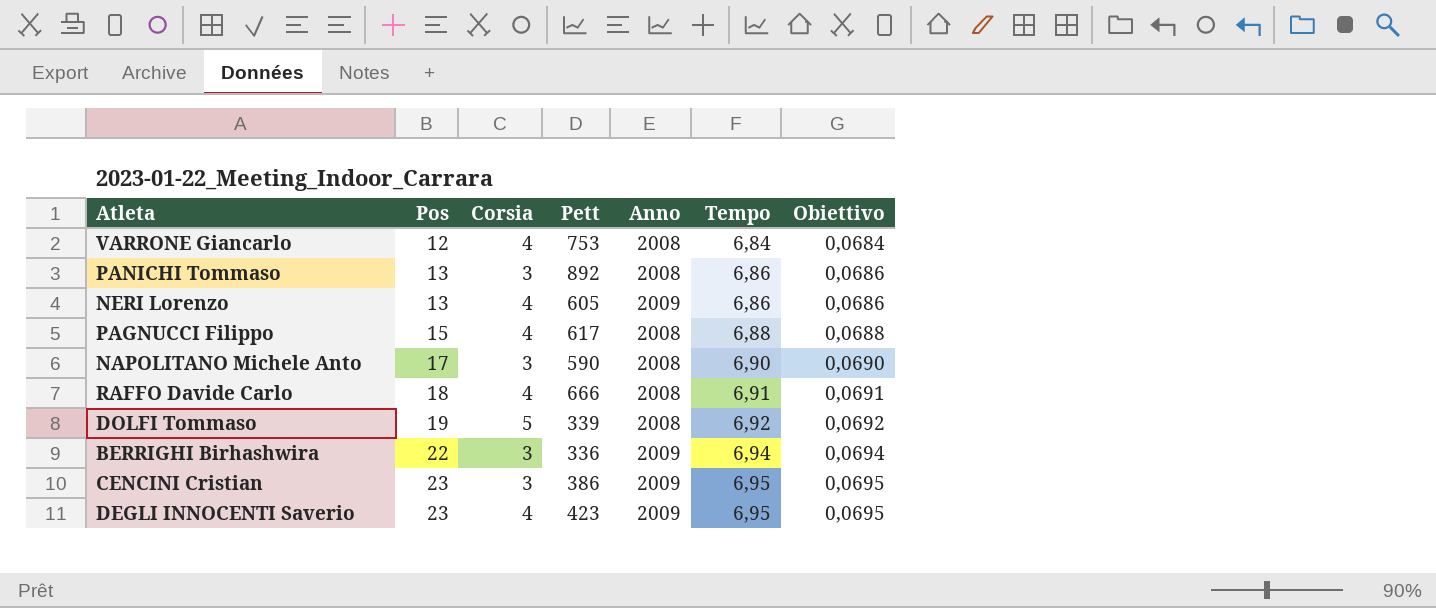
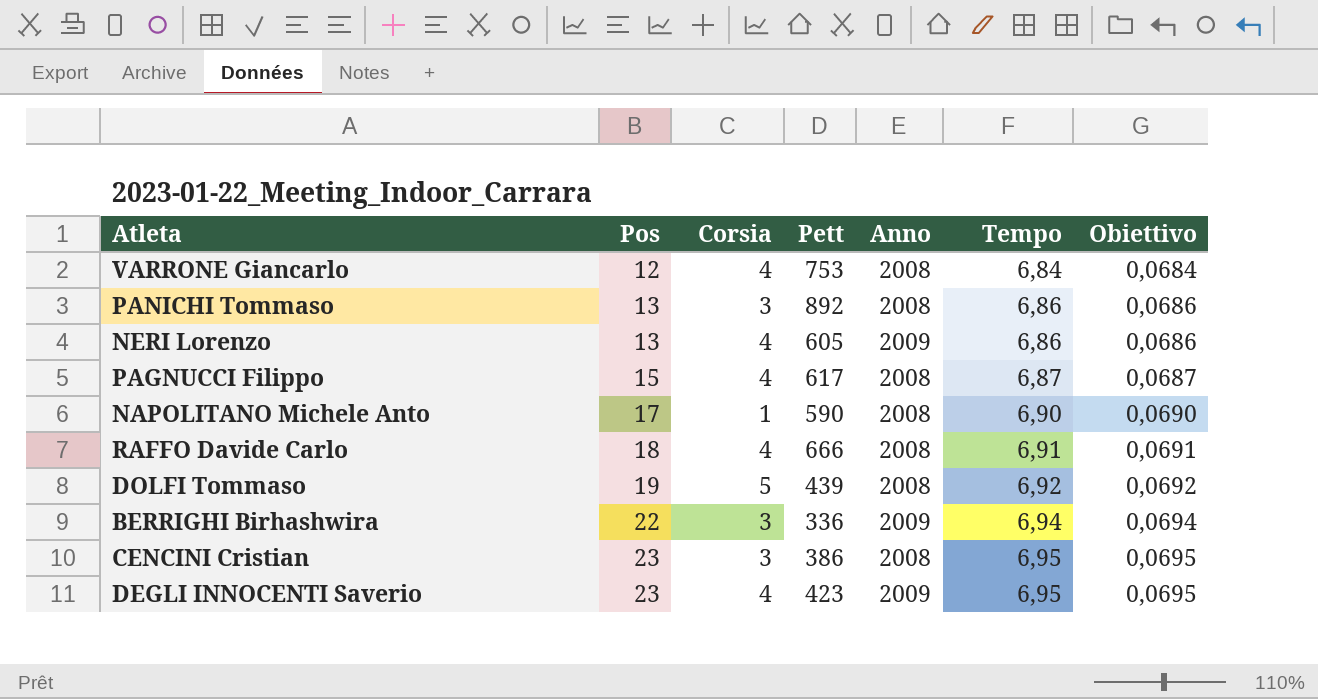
PAGNUCCI Filippo | Tempo: 6,88 -> 6,87
PAGNUCCI Filippo | Obiettivo: 0,0688 -> 0,0687
NAPOLITANO Michele Anto | Corsia: 3 -> 1
DOLFI Tommaso | Pett: 339 -> 439
CENCINI Cristian | Anno: 2009 -> 2008

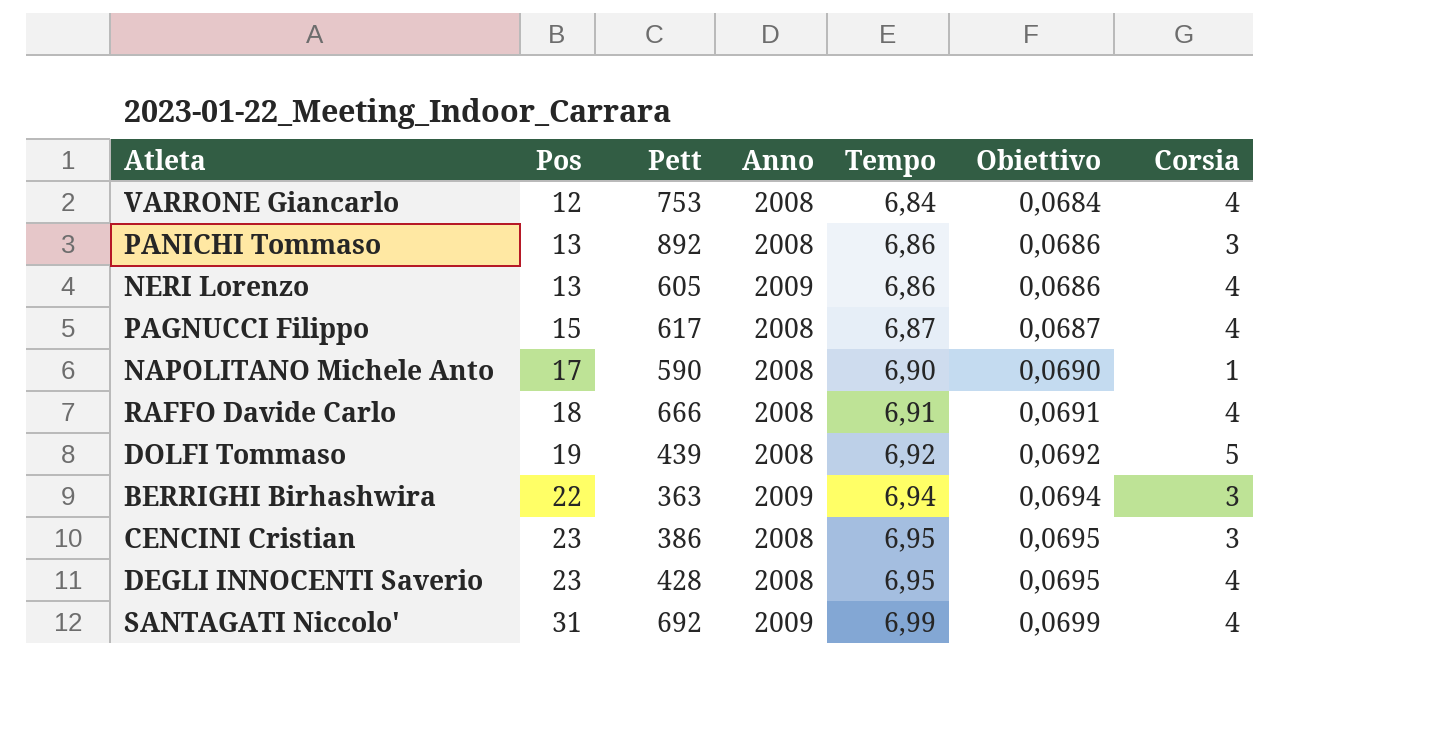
column Corsia | position: 3 -> 7
BERRIGHI Birhashwira | Pett: 336 -> 363
DEGLI INNOCENTI Saverio | Pett: 423 -> 428
DEGLI INNOCENTI Saverio | Anno: 2009 -> 2008
row SANTAGATI Niccolo': none -> 31 | 692 | 2009 | 6,99 | 0,0699 | 4

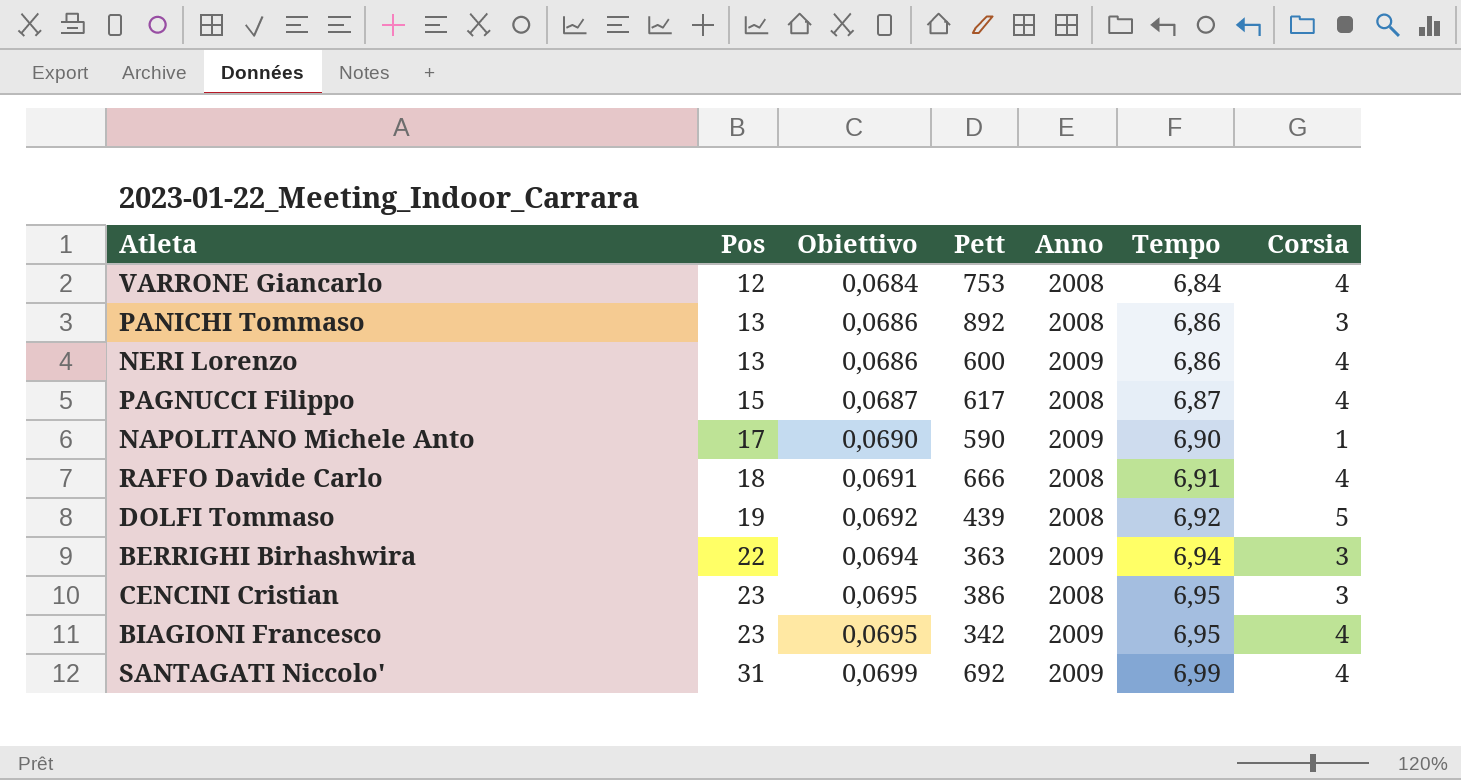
column Obiettivo | position: 6 -> 3
row DEGLI INNOCENTI Saverio: 23 | 428 | 2008 | 6,95 | 0,0695 | 4 -> none
NERI Lorenzo | Pett: 605 -> 600
NAPOLITANO Michele Anto | Anno: 2008 -> 2009
row BIAGIONI Francesco: none -> 23 | 0,0695 | 342 | 2009 | 6,95 | 4

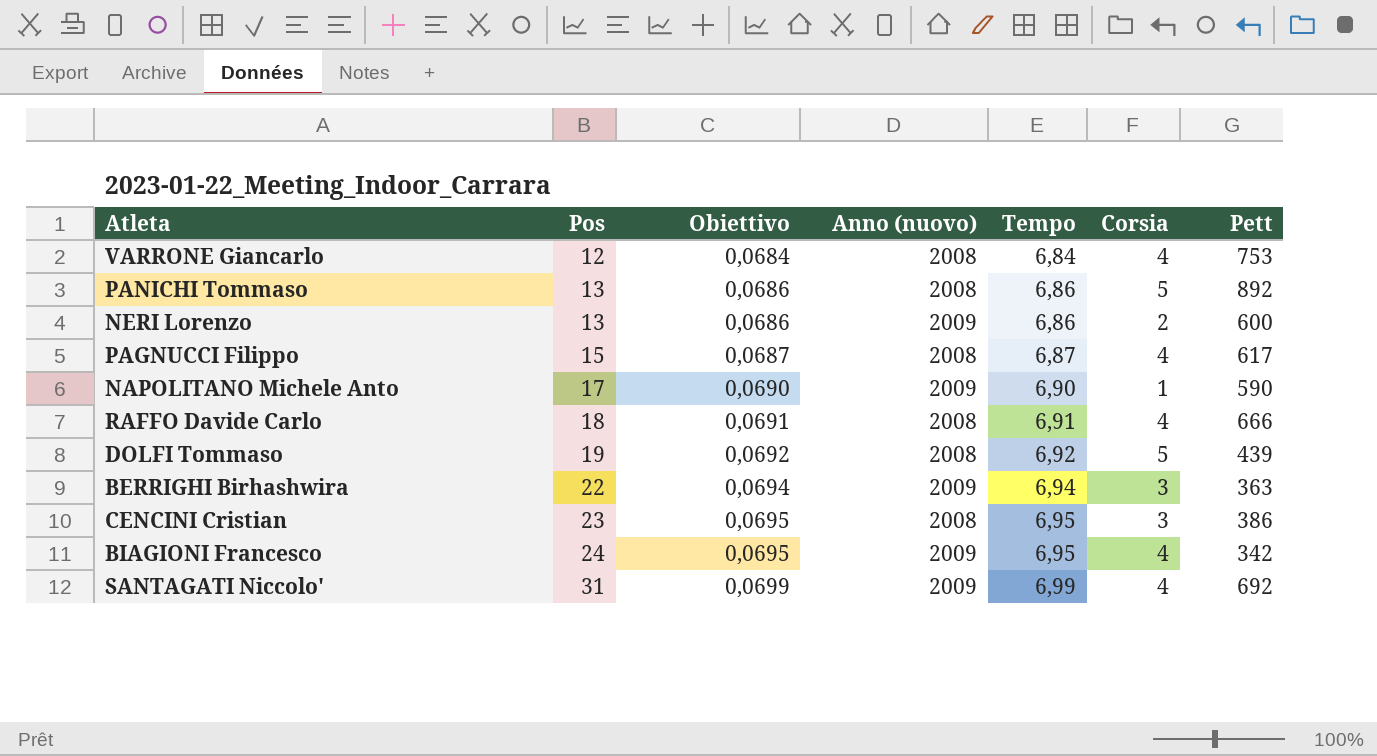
column name: Anno -> Anno (nuovo)
column Pett | position: 4 -> 7
PANICHI Tommaso | Corsia: 3 -> 5
NERI Lorenzo | Corsia: 4 -> 2
BIAGIONI Francesco | Pos: 23 -> 24

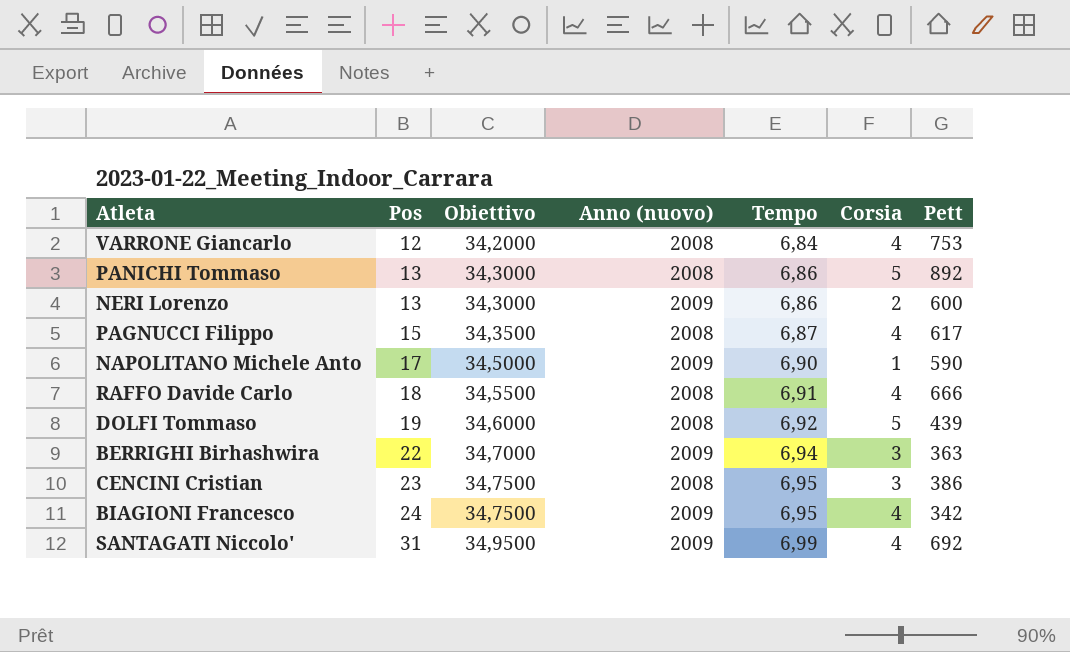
column Obiettivo | formula: [Tempo] * 0,01 -> [Tempo] * 5

